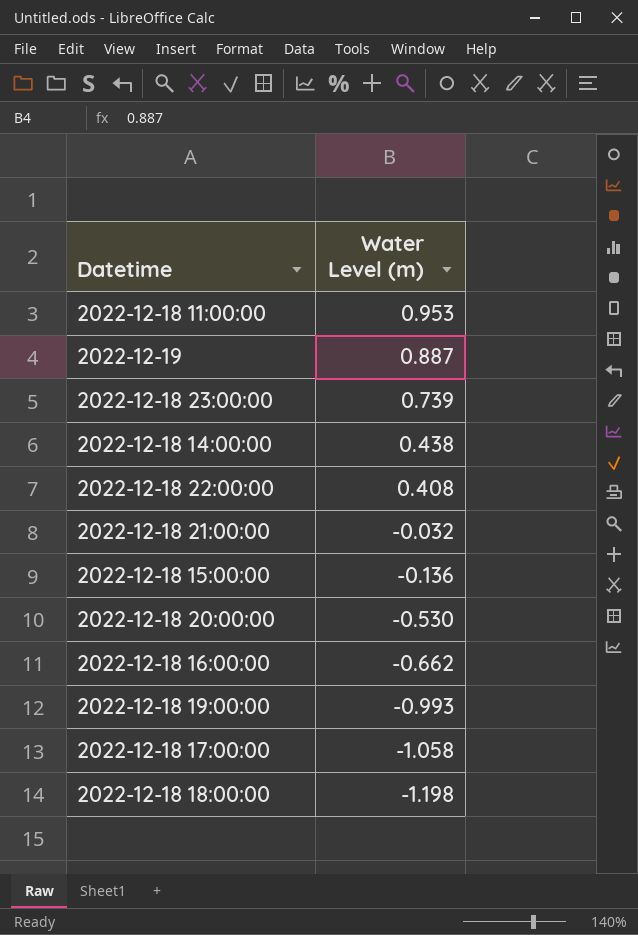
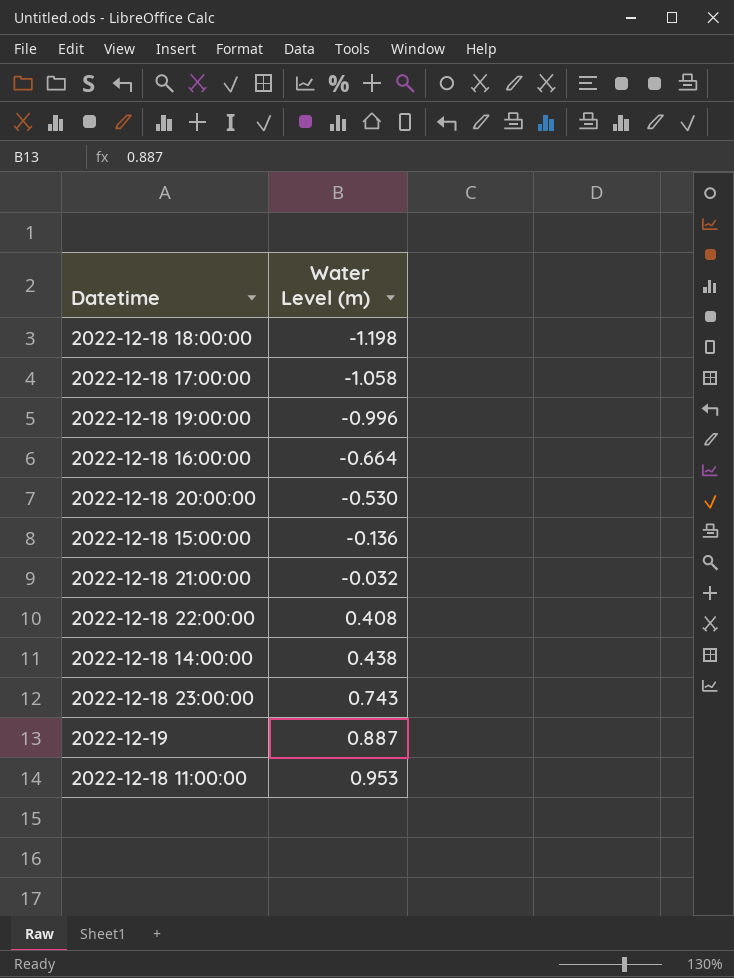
row order: Water Level (m) descending -> Water Level (m) ascending
2022-12-18 19:00:00 | Water Level (m): -0.993 -> -0.996
2022-12-18 16:00:00 | Water Level (m): -0.662 -> -0.664
2022-12-18 23:00:00 | Water Level (m): 0.739 -> 0.743

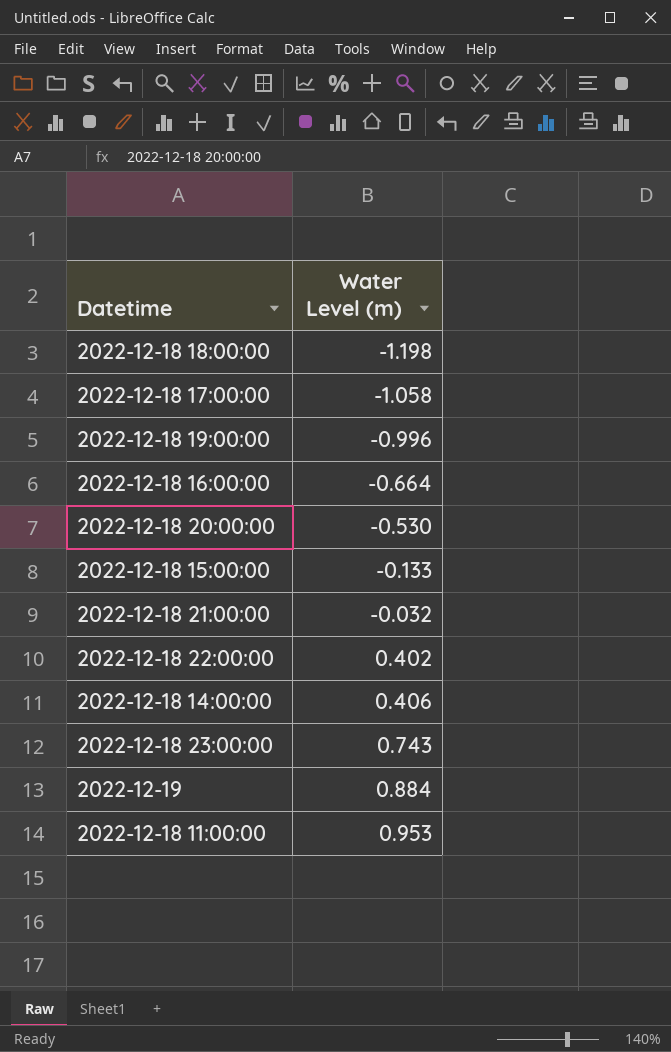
2022-12-18 15:00:00 | Water Level (m): -0.136 -> -0.133
2022-12-18 22:00:00 | Water Level (m): 0.408 -> 0.402
2022-12-18 14:00:00 | Water Level (m): 0.438 -> 0.406
2022-12-19 | Water Level (m): 0.887 -> 0.884

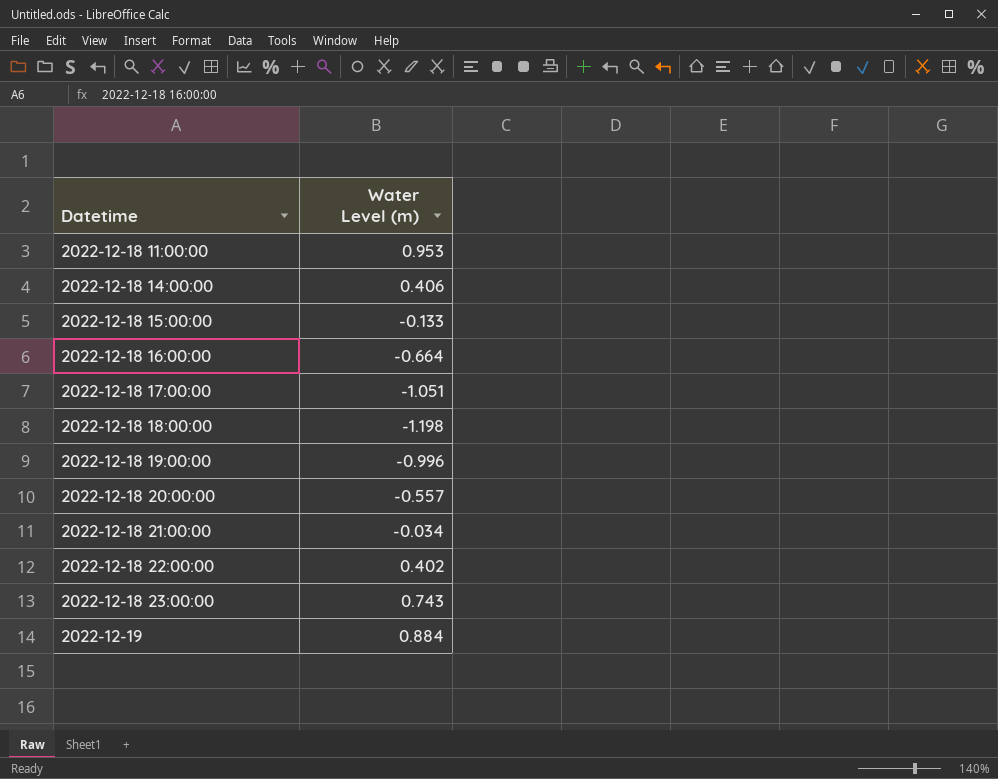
row order: Water Level (m) ascending -> Datetime ascending
2022-12-18 17:00:00 | Water Level (m): -1.058 -> -1.051
2022-12-18 20:00:00 | Water Level (m): -0.530 -> -0.557
2022-12-18 21:00:00 | Water Level (m): -0.032 -> -0.034

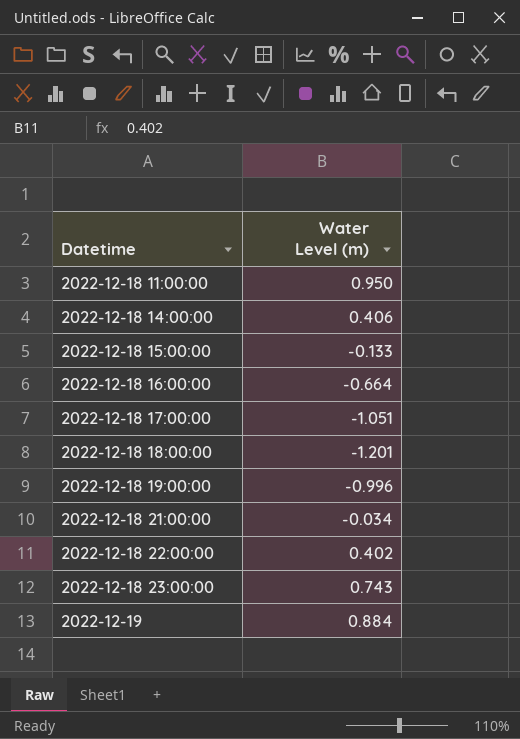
row 2022-12-18 20:00:00: -0.557 -> none
2022-12-18 11:00:00 | Water Level (m): 0.953 -> 0.950
2022-12-18 18:00:00 | Water Level (m): -1.198 -> -1.201

